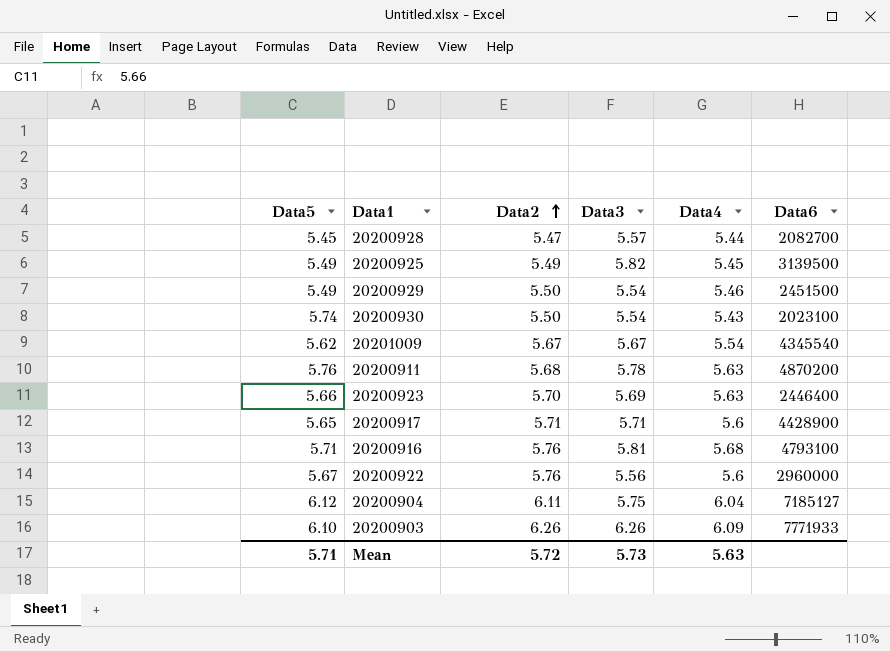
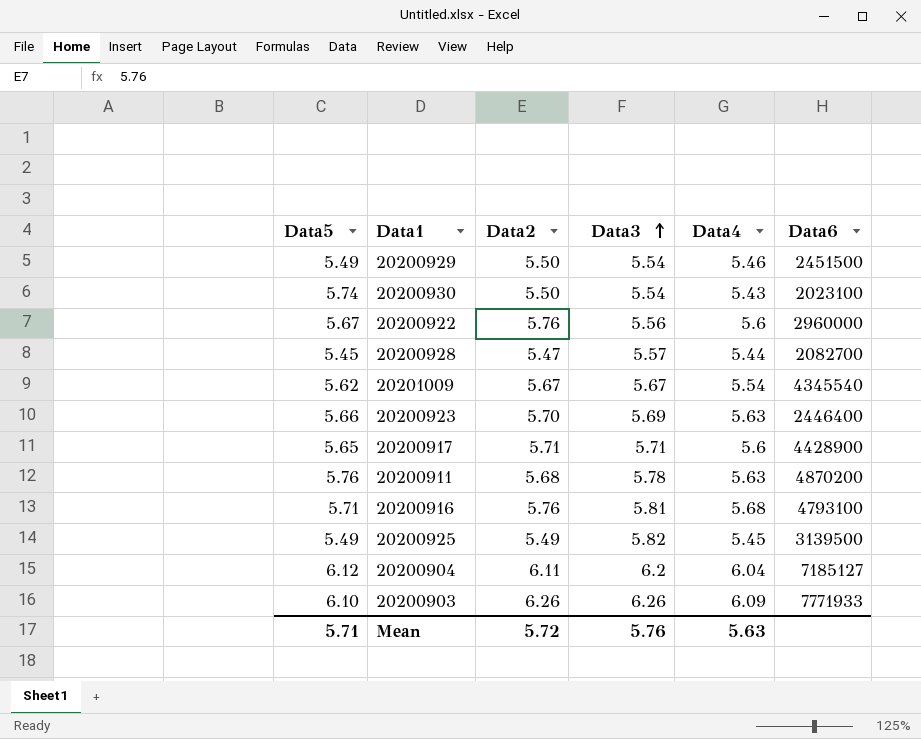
row order: Data2 ascending -> Data3 ascending
20200904 | Data3: 5.75 -> 6.2
Mean | Data3: 5.73 -> 5.76

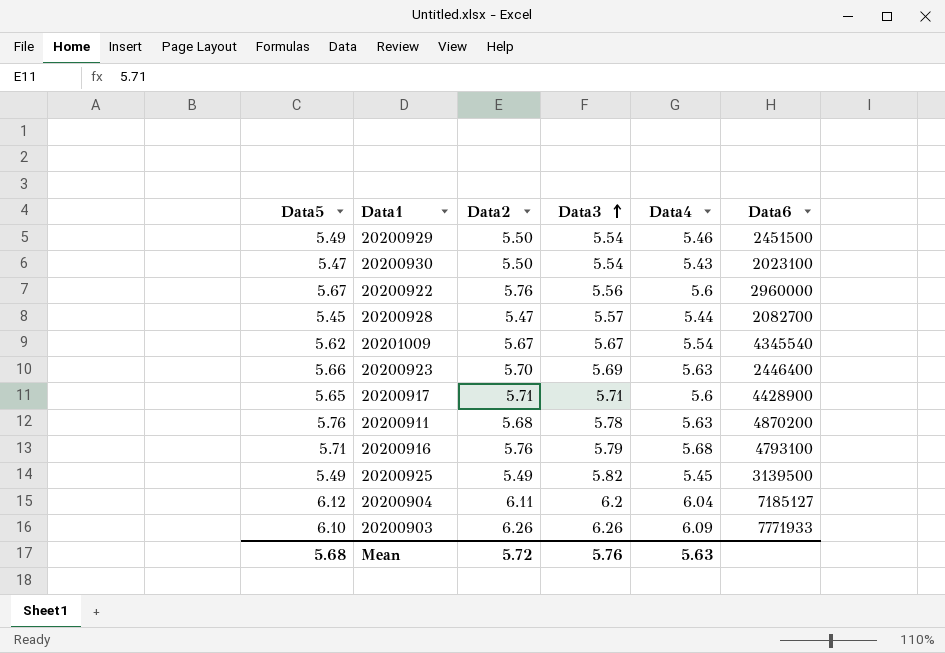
20200930 | Data5: 5.74 -> 5.47
20200916 | Data3: 5.81 -> 5.79
Mean | Data5: 5.71 -> 5.68

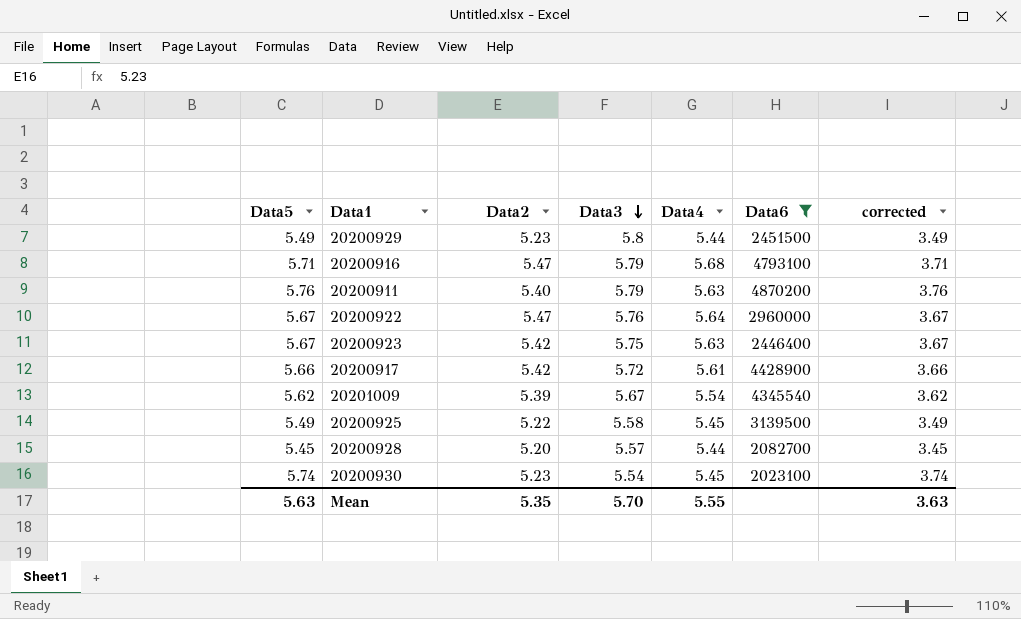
filter: none -> Data6 <= 4870200
row order: Data3 ascending -> Data3 descending
column corrected | formula: none -> [Data5] - 2
20200929 | Data2: 5.50 -> 5.23
20200929 | Data3: 5.54 -> 5.8
20200929 | Data4: 5.46 -> 5.44
20200916 | Data2: 5.76 -> 5.47
20200911 | Data2: 5.68 -> 5.40
20200911 | Data3: 5.78 -> 5.79
20200922 | Data2: 5.76 -> 5.47
20200922 | Data3: 5.56 -> 5.76
20200922 | Data4: 5.6 -> 5.64
20200923 | Data5: 5.66 -> 5.67
20200923 | Data2: 5.70 -> 5.42
20200923 | Data3: 5.69 -> 5.75
20200917 | Data5: 5.65 -> 5.66
20200917 | Data2: 5.71 -> 5.42
20200917 | Data3: 5.71 -> 5.72
20200917 | Data4: 5.6 -> 5.61
20201009 | Data2: 5.67 -> 5.39
20200925 | Data2: 5.49 -> 5.22
20200925 | Data3: 5.82 -> 5.58
20200928 | Data2: 5.47 -> 5.20
20200930 | Data5: 5.47 -> 5.74
20200930 | Data2: 5.50 -> 5.23
20200930 | Data4: 5.43 -> 5.45
Mean | Data5: 5.68 -> 5.63
Mean | Data2: 5.72 -> 5.35
Mean | Data3: 5.76 -> 5.70
Mean | Data4: 5.63 -> 5.55

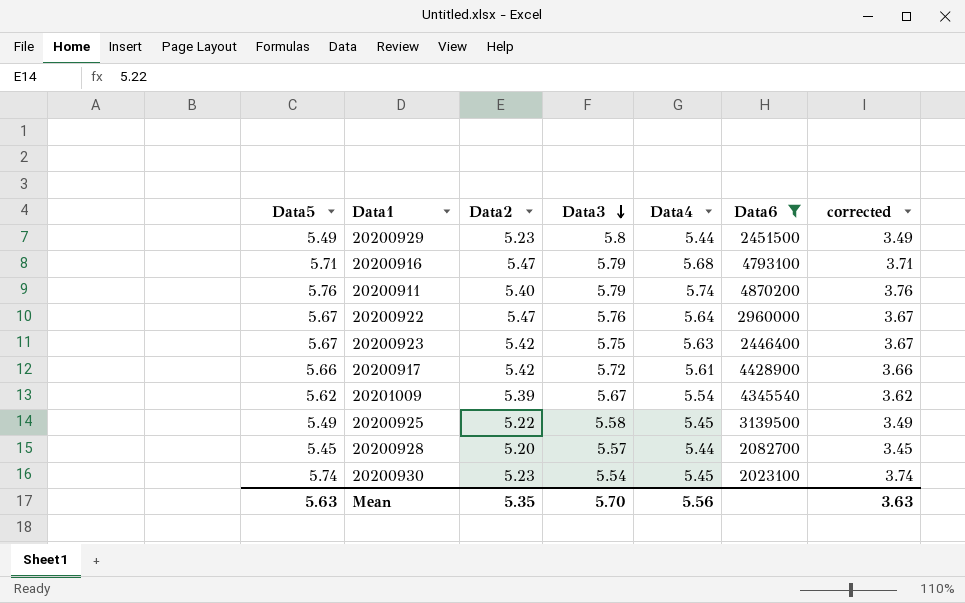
20200911 | Data4: 5.63 -> 5.74
Mean | Data4: 5.55 -> 5.56

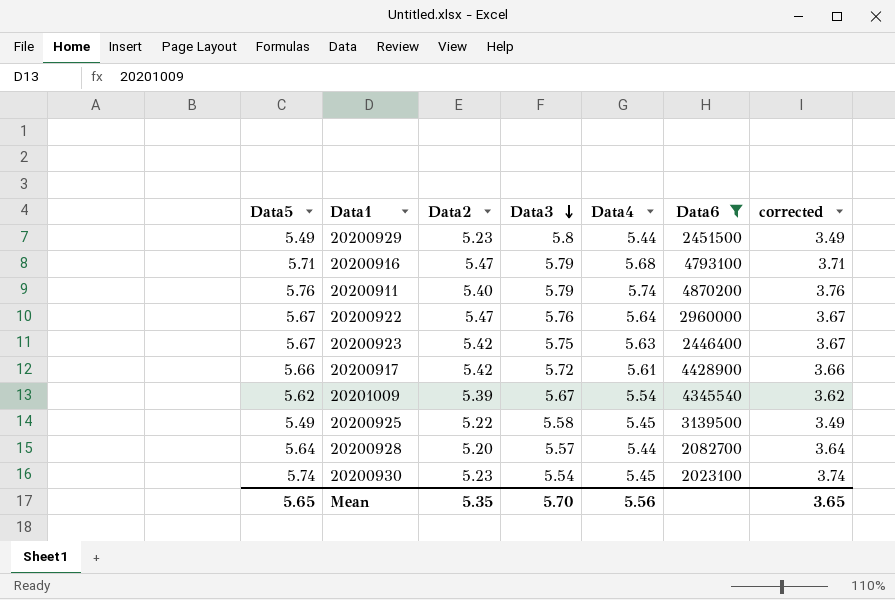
20200928 | Data5: 5.45 -> 5.64
20200928 | corrected: 3.45 -> 3.64
Mean | Data5: 5.63 -> 5.65
Mean | corrected: 3.63 -> 3.65

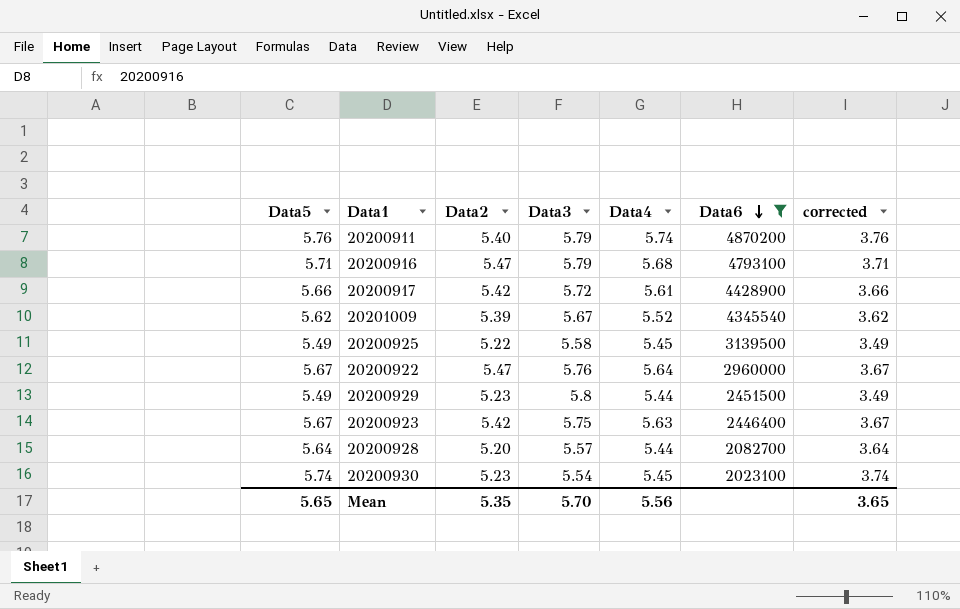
row order: Data3 descending -> Data6 descending
20201009 | Data4: 5.54 -> 5.52

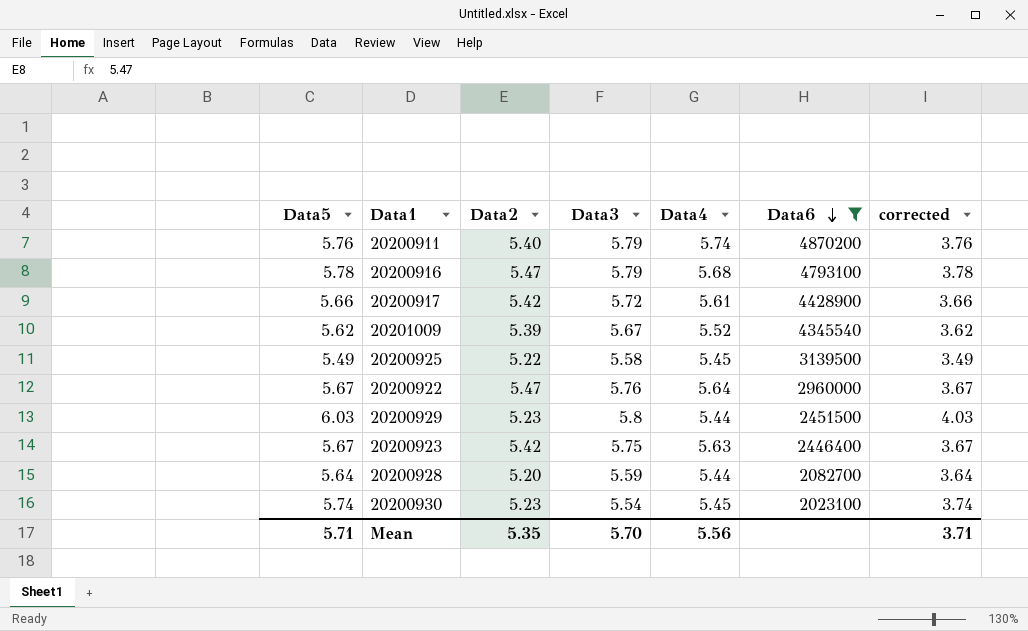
20200916 | Data5: 5.71 -> 5.78
20200916 | corrected: 3.71 -> 3.78
20200929 | Data5: 5.49 -> 6.03
20200929 | corrected: 3.49 -> 4.03
20200928 | Data3: 5.57 -> 5.59
Mean | Data5: 5.65 -> 5.71
Mean | corrected: 3.65 -> 3.71

